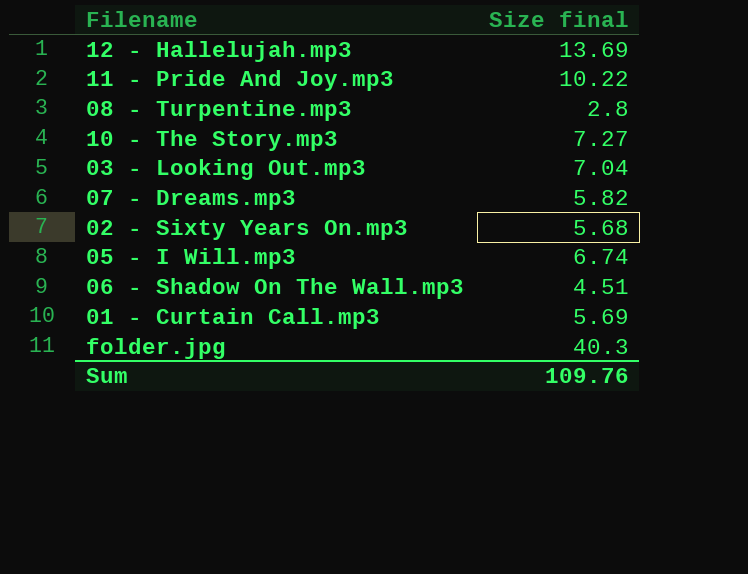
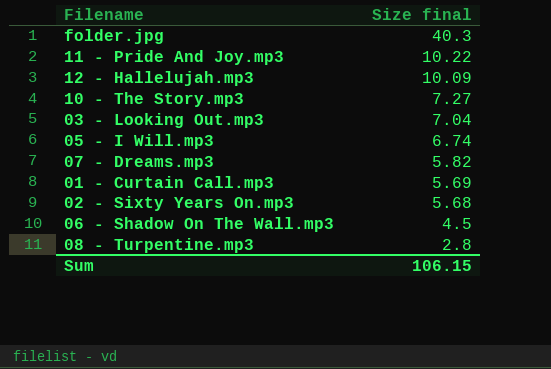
row order: none -> Size final descending
12 - Hallelujah.mp3 | Size final: 13.69 -> 10.09
06 - Shadow On The Wall.mp3 | Size final: 4.51 -> 4.5
Sum | Size final: 109.76 -> 106.15

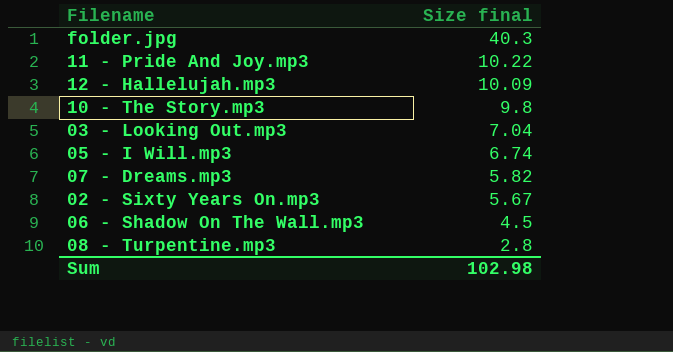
row 01 - Curtain Call.mp3: 5.69 -> none
10 - The Story.mp3 | Size final: 7.27 -> 9.8
02 - Sixty Years On.mp3 | Size final: 5.68 -> 5.67
Sum | Size final: 106.15 -> 102.98

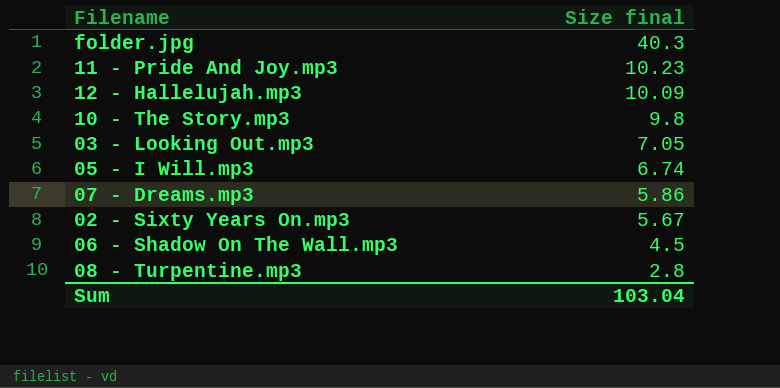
11 - Pride And Joy.mp3 | Size final: 10.22 -> 10.23
03 - Looking Out.mp3 | Size final: 7.04 -> 7.05
07 - Dreams.mp3 | Size final: 5.82 -> 5.86
Sum | Size final: 102.98 -> 103.04

